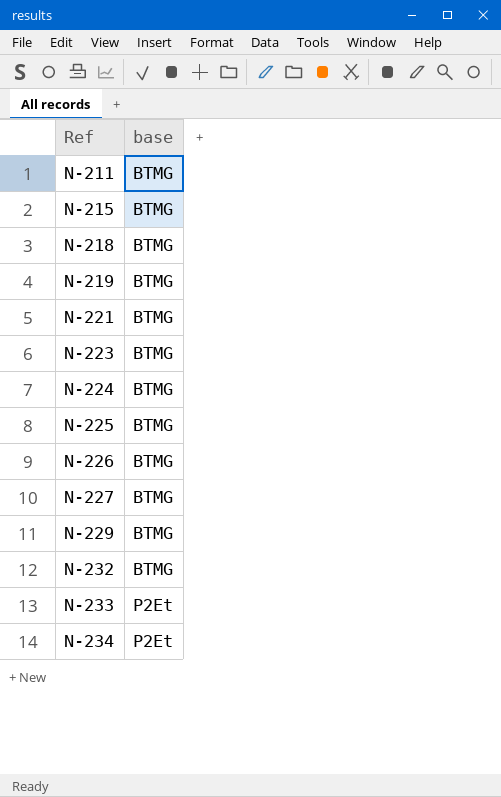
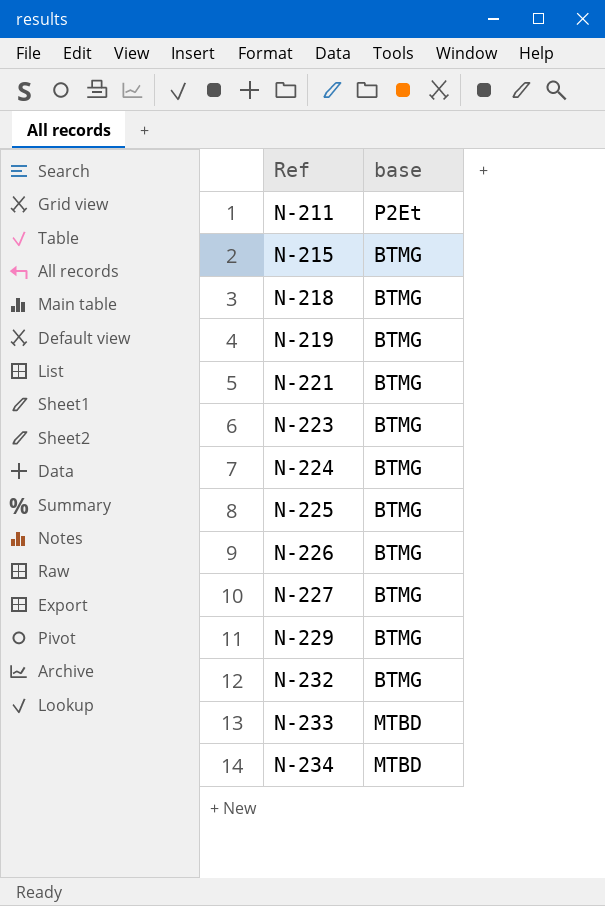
N-211 | base: BTMG -> P2Et
N-233 | base: P2Et -> MTBD
N-234 | base: P2Et -> MTBD

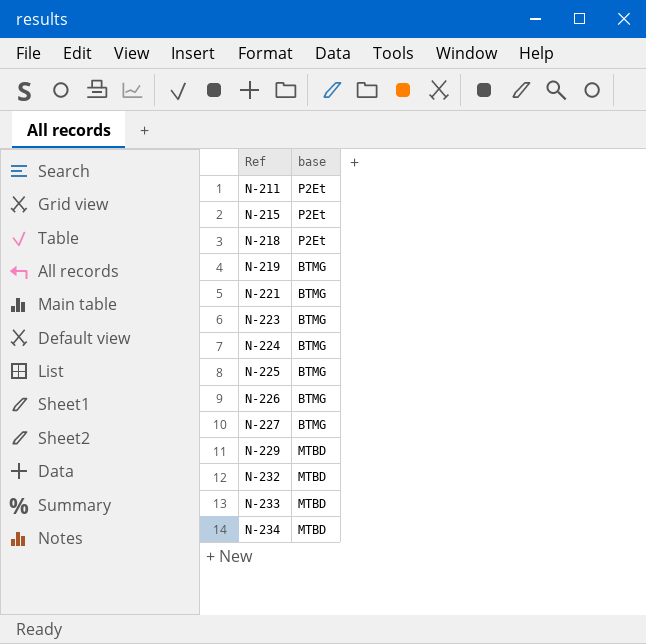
N-215 | base: BTMG -> P2Et
N-218 | base: BTMG -> P2Et
N-229 | base: BTMG -> MTBD
N-232 | base: BTMG -> MTBD

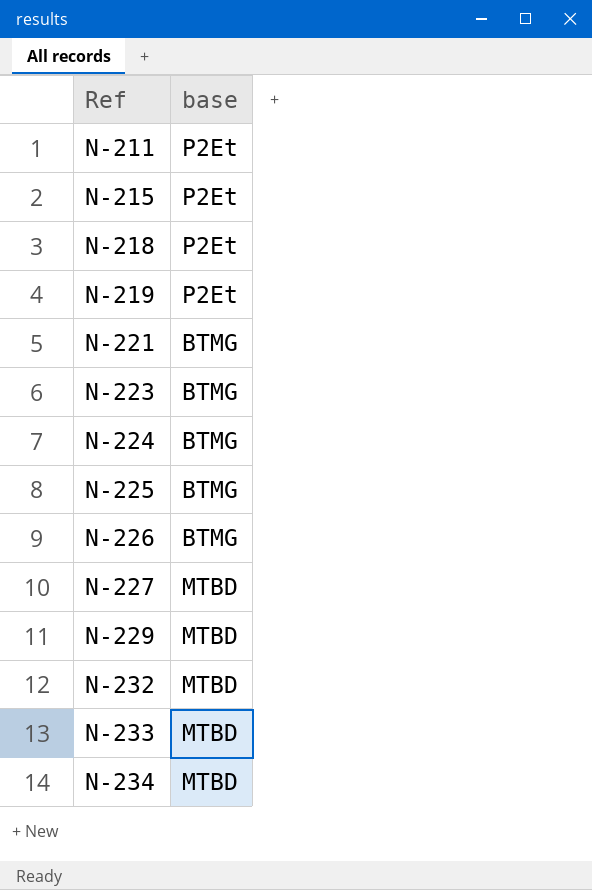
N-219 | base: BTMG -> P2Et
N-227 | base: BTMG -> MTBD

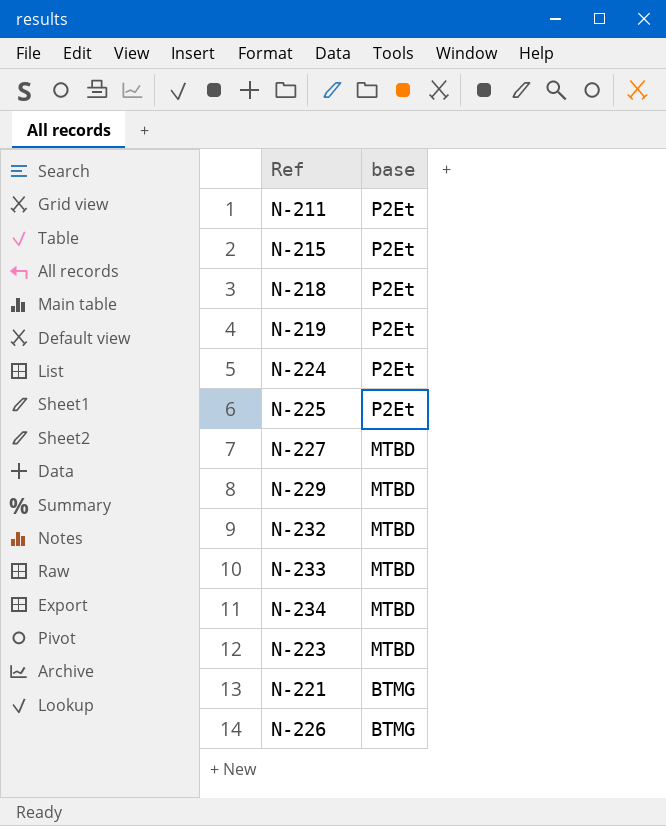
row order: Ref ascending -> base descending
N-224 | base: BTMG -> P2Et
N-225 | base: BTMG -> P2Et
N-223 | base: BTMG -> MTBD

